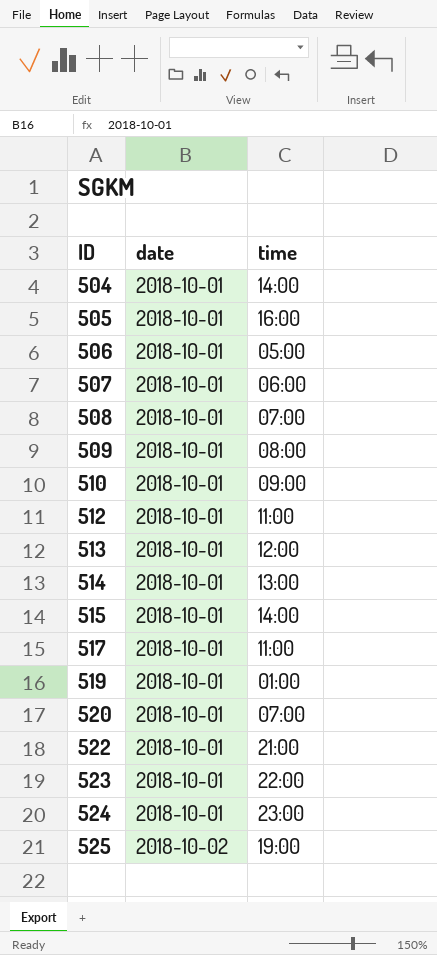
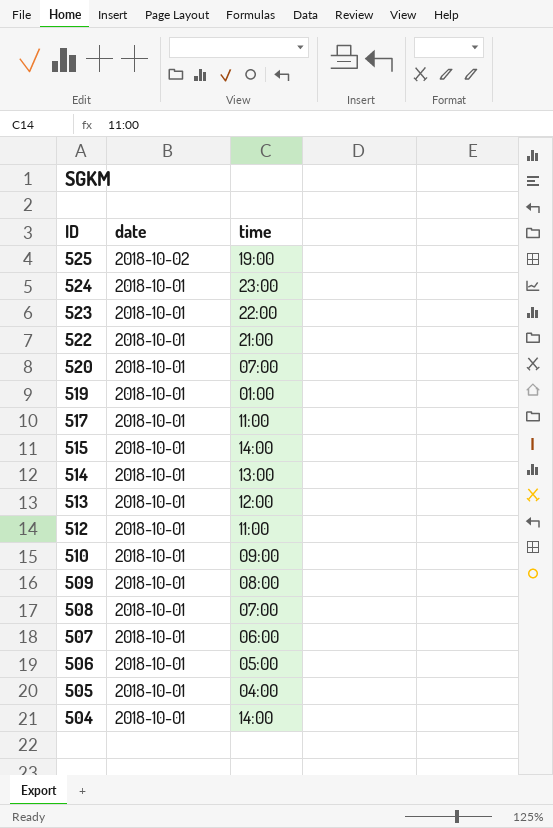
row order: ID ascending -> ID descending
505 | time: 16:00 -> 04:00

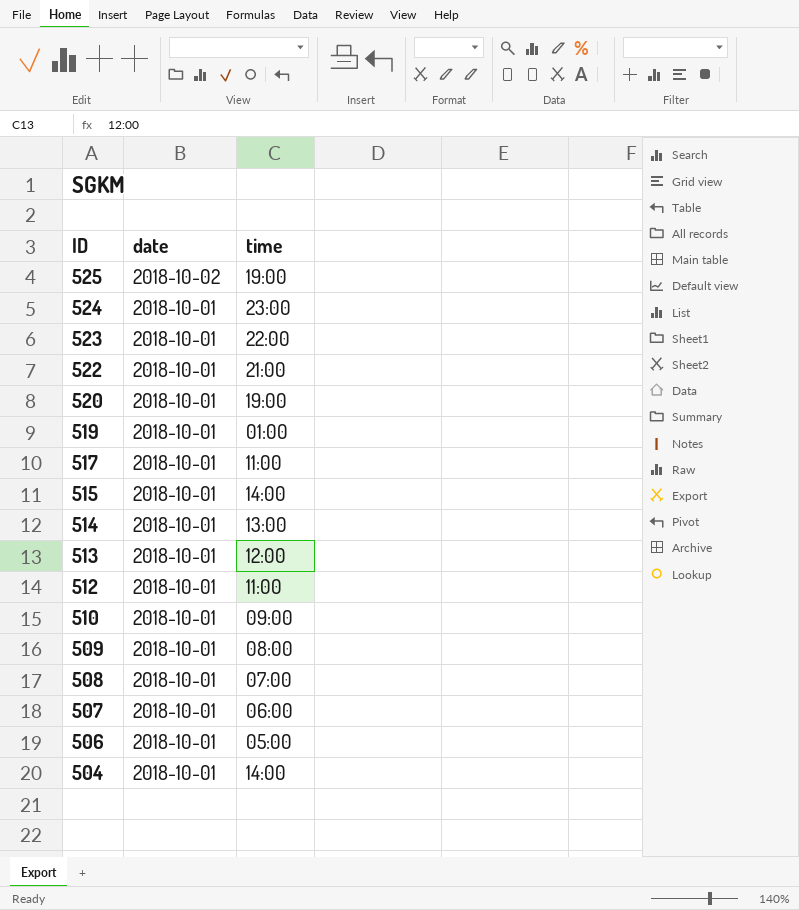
row 505: 2018-10-01 | 04:00 -> none
520 | time: 07:00 -> 19:00

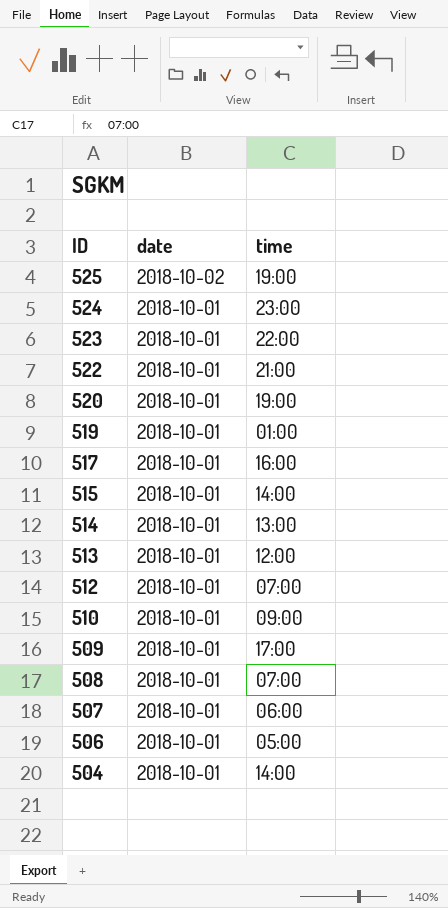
517 | time: 11:00 -> 16:00
512 | time: 11:00 -> 07:00
509 | time: 08:00 -> 17:00

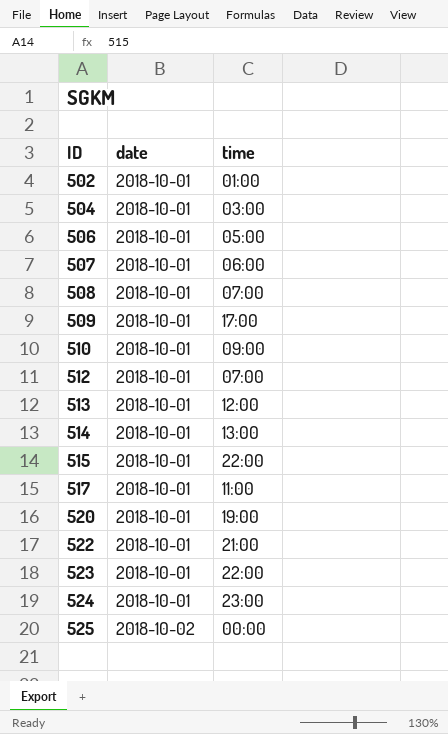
row order: ID descending -> ID ascending
row 519: 2018-10-01 | 01:00 -> none
row 502: none -> 2018-10-01 | 01:00
504 | time: 14:00 -> 03:00
515 | time: 14:00 -> 22:00
517 | time: 16:00 -> 11:00
525 | time: 19:00 -> 00:00

